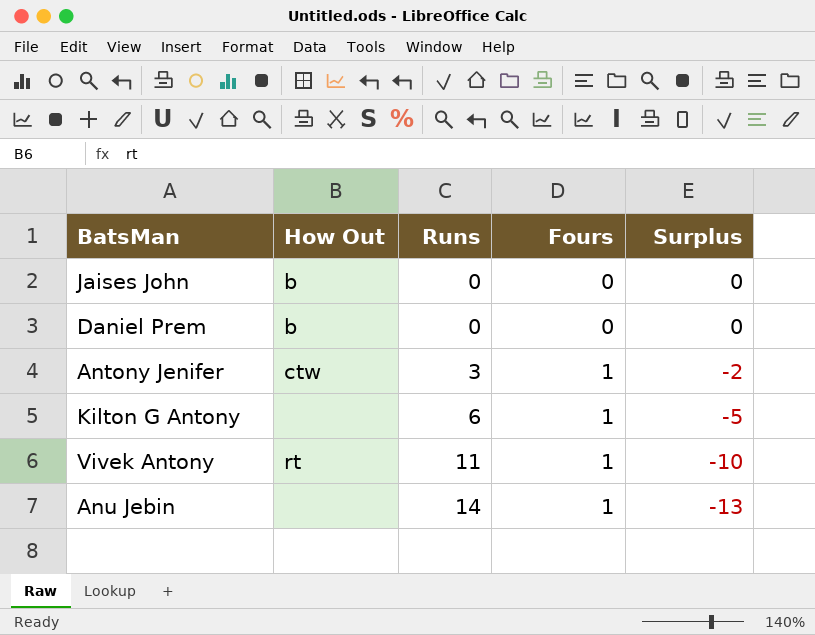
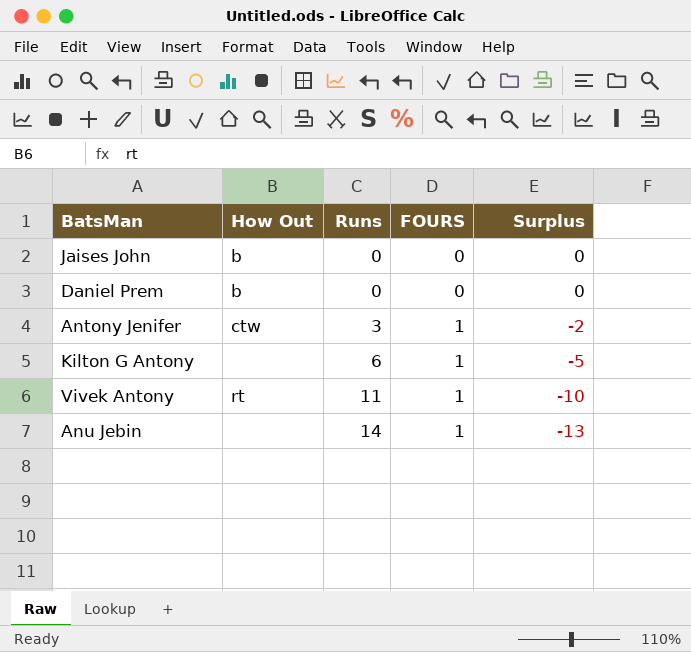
column name: Fours -> FOURS

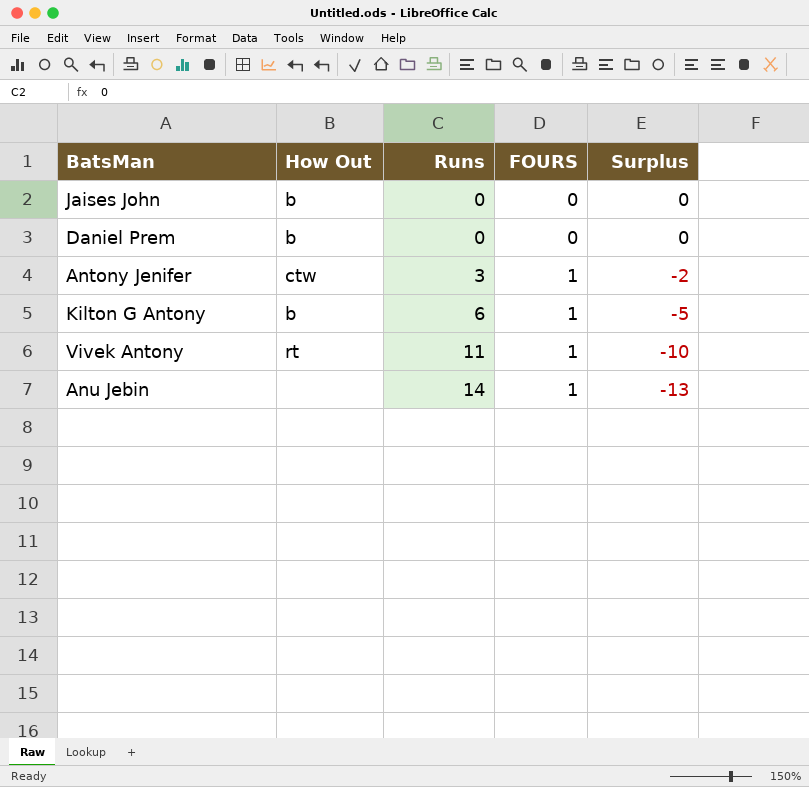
Kilton G Antony | How Out: none -> b

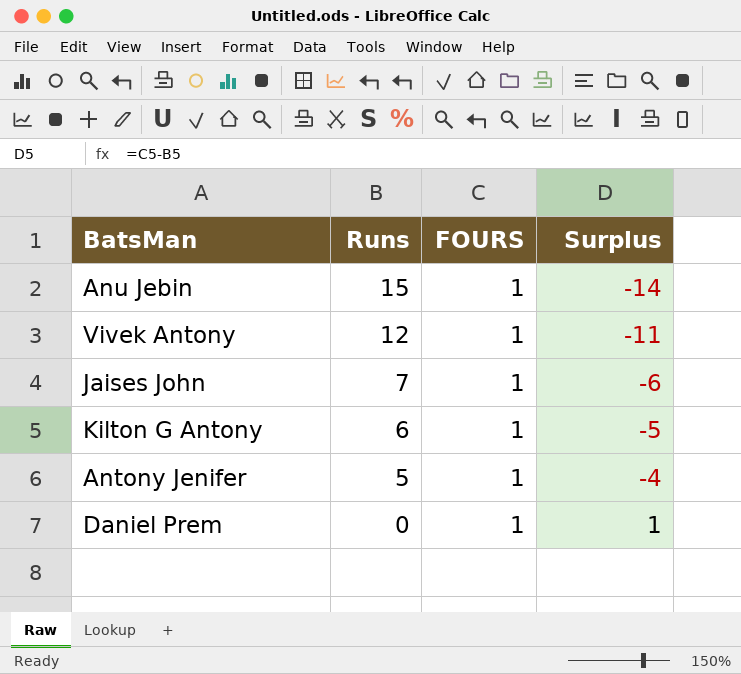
row order: Runs ascending -> Runs descending
column How Out | position: 2 -> none
Anu Jebin | Runs: 14 -> 15
Anu Jebin | Surplus: -13 -> -14
Vivek Antony | Runs: 11 -> 12
Vivek Antony | Surplus: -10 -> -11
Jaises John | Runs: 0 -> 7
Jaises John | FOURS: 0 -> 1
Jaises John | Surplus: 0 -> -6
Antony Jenifer | Runs: 3 -> 5
Antony Jenifer | Surplus: -2 -> -4
Daniel Prem | FOURS: 0 -> 1
Daniel Prem | Surplus: 0 -> 1

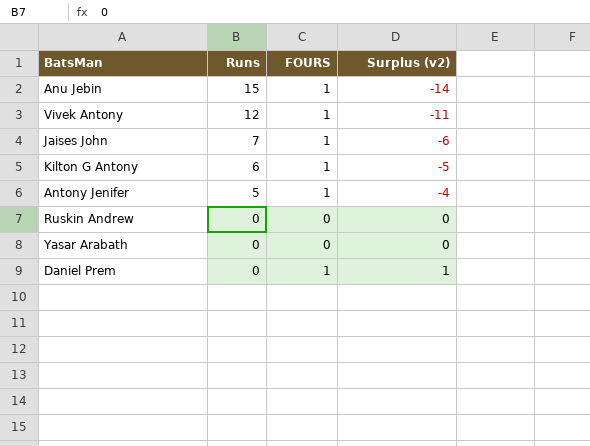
column name: Surplus -> Surplus (v2)
row Ruskin Andrew: none -> 0 | 0 | 0
row Yasar Arabath: none -> 0 | 0 | 0

